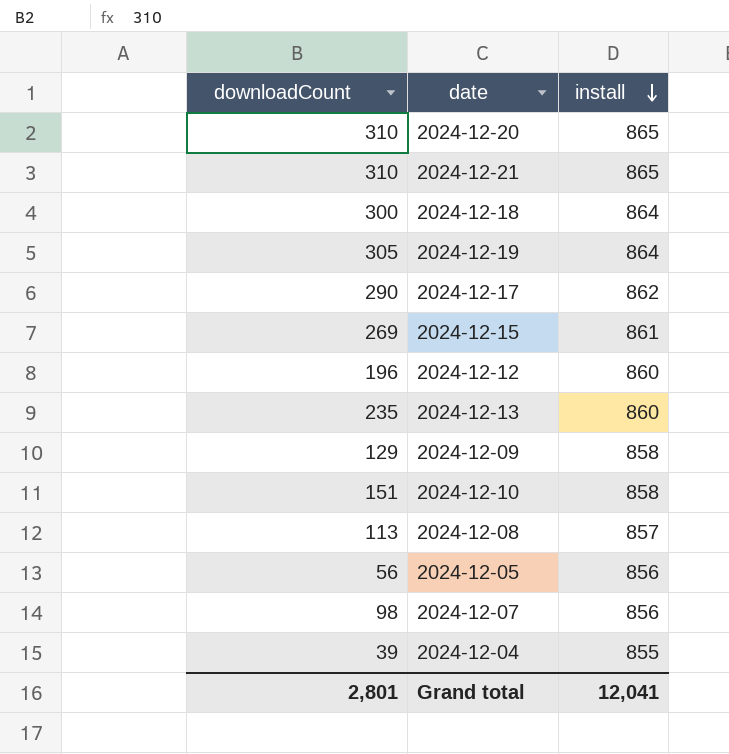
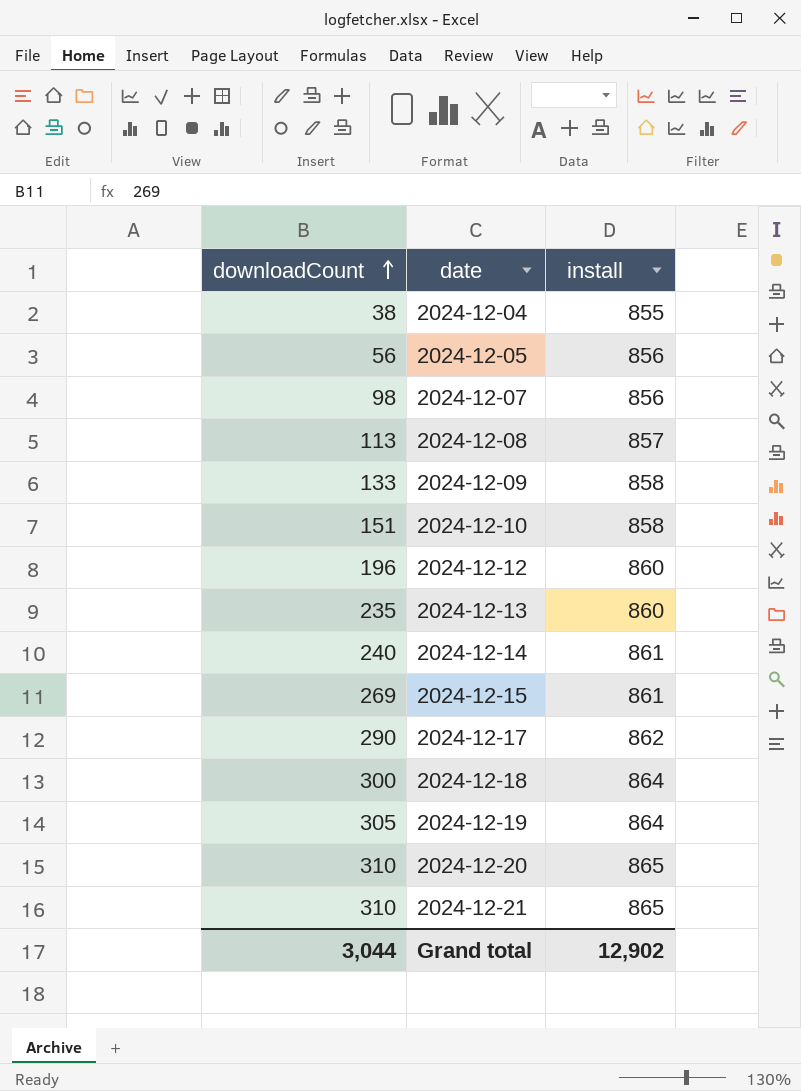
row order: install descending -> downloadCount ascending
2024-12-04 | downloadCount: 39 -> 38
2024-12-09 | downloadCount: 129 -> 133
row 2024-12-14: none -> 240 | 861
Grand total | downloadCount: 2,801 -> 3,044
Grand total | install: 12,041 -> 12,902

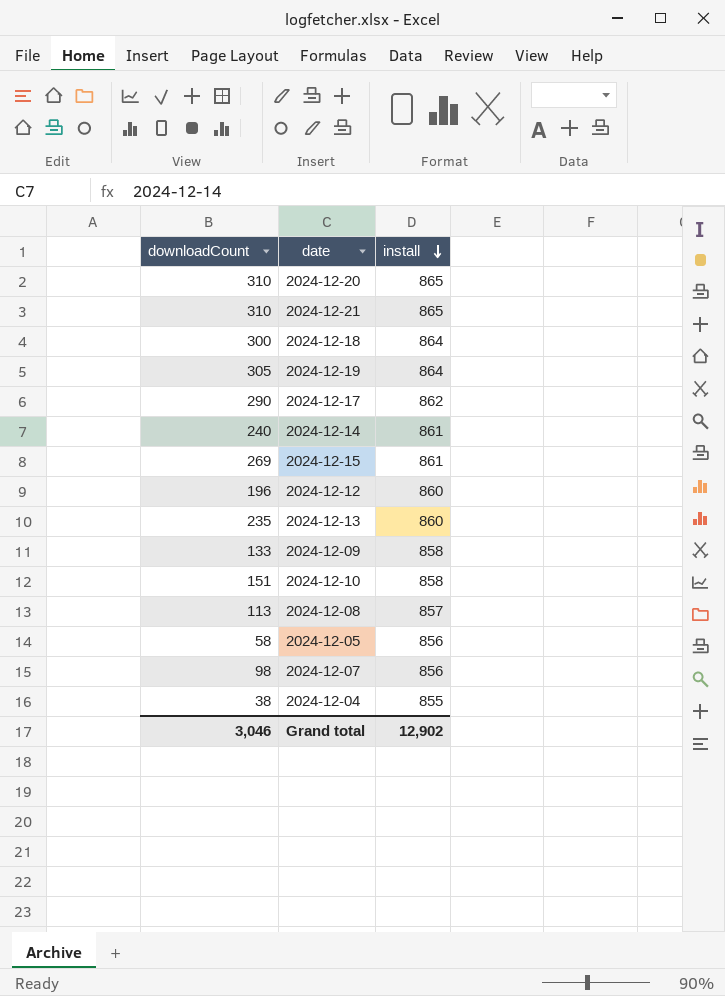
row order: downloadCount ascending -> install descending
2024-12-05 | downloadCount: 56 -> 58
Grand total | downloadCount: 3,044 -> 3,046

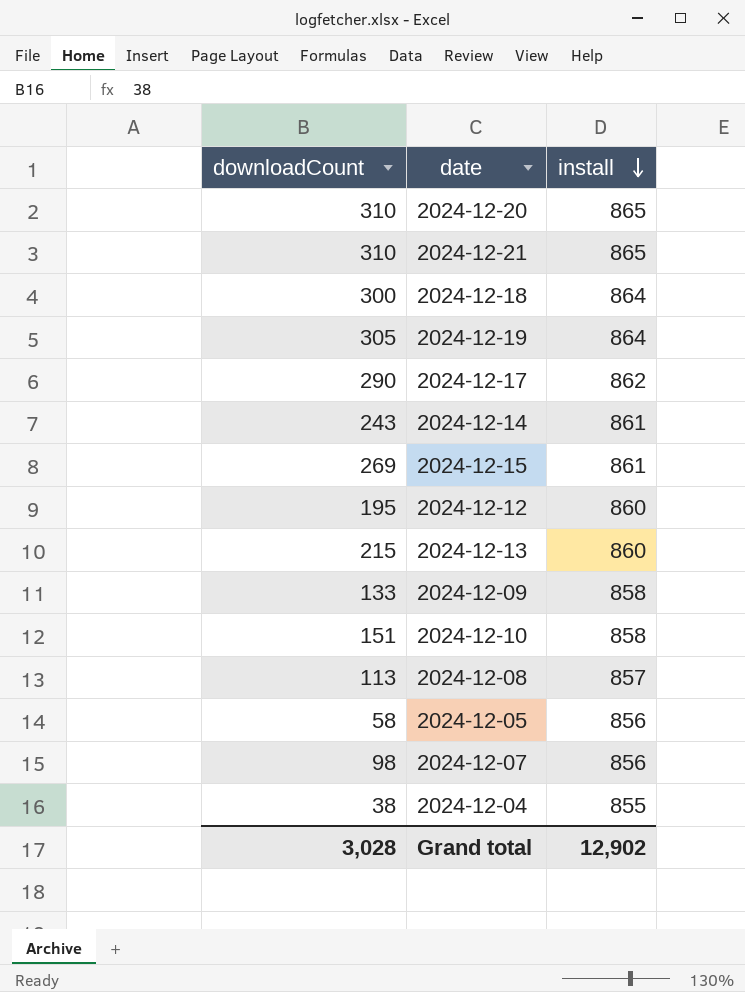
2024-12-14 | downloadCount: 240 -> 243
2024-12-12 | downloadCount: 196 -> 195
2024-12-13 | downloadCount: 235 -> 215
Grand total | downloadCount: 3,046 -> 3,028

